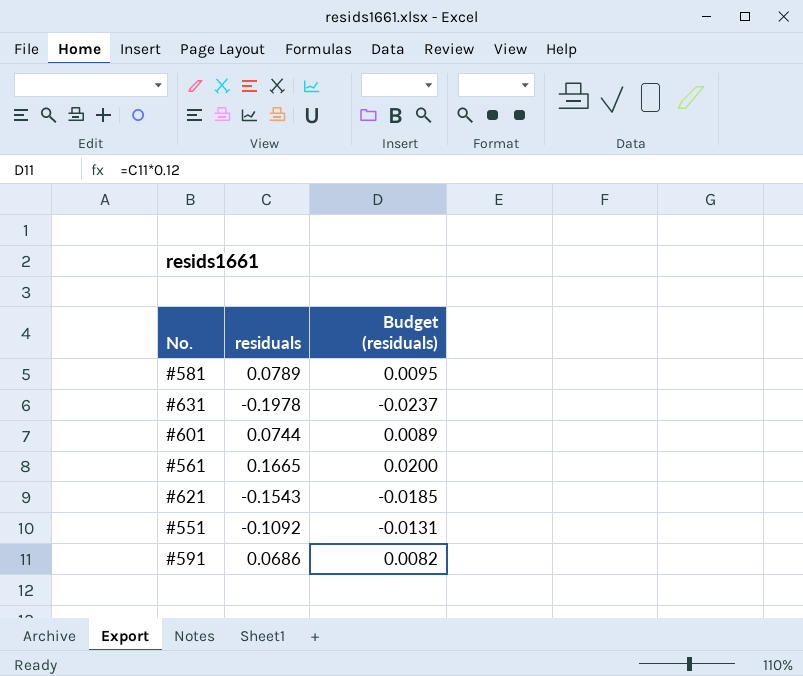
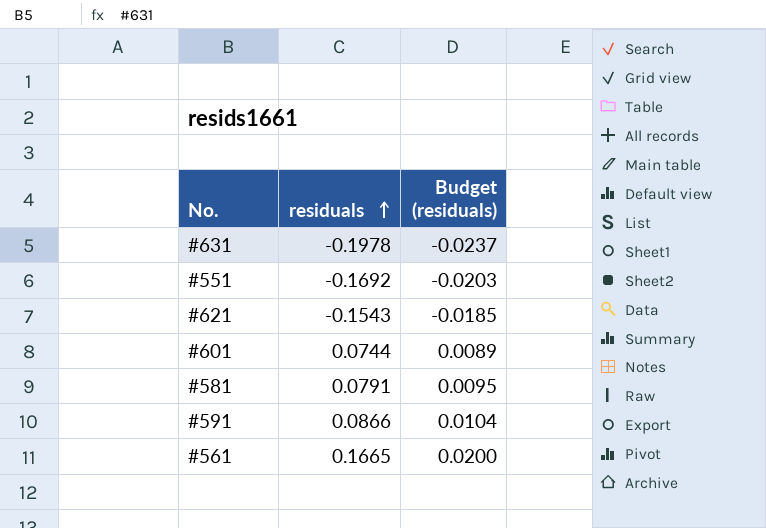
row order: none -> residuals ascending
#551 | residuals: -0.1092 -> -0.1692
#551 | Budget (residuals): -0.0131 -> -0.0203
#581 | residuals: 0.0789 -> 0.0791
#591 | residuals: 0.0686 -> 0.0866
#591 | Budget (residuals): 0.0082 -> 0.0104

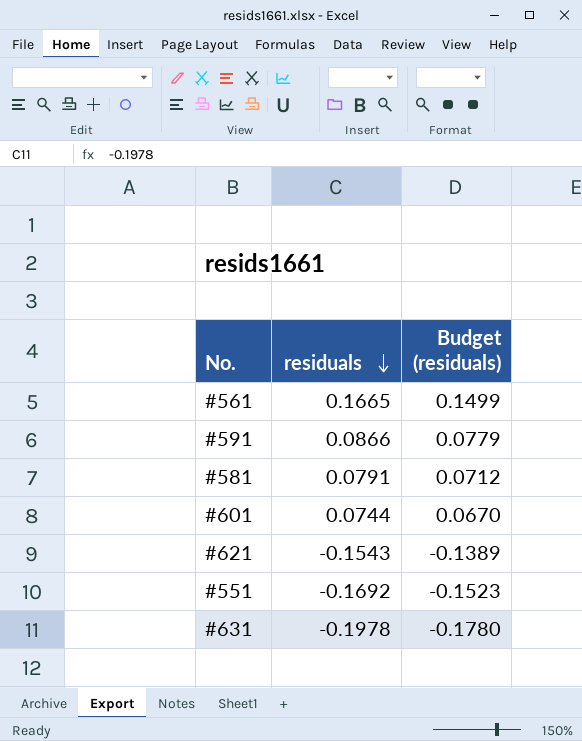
row order: residuals ascending -> residuals descending
column Budget (residuals) | formula: [residuals] * 0.12 -> [residuals] * 0.9

